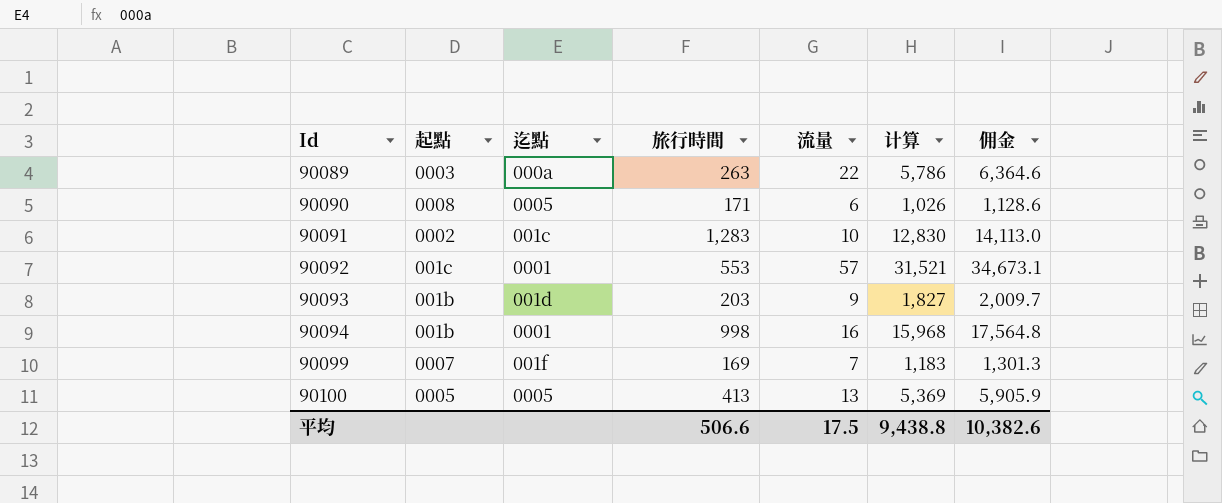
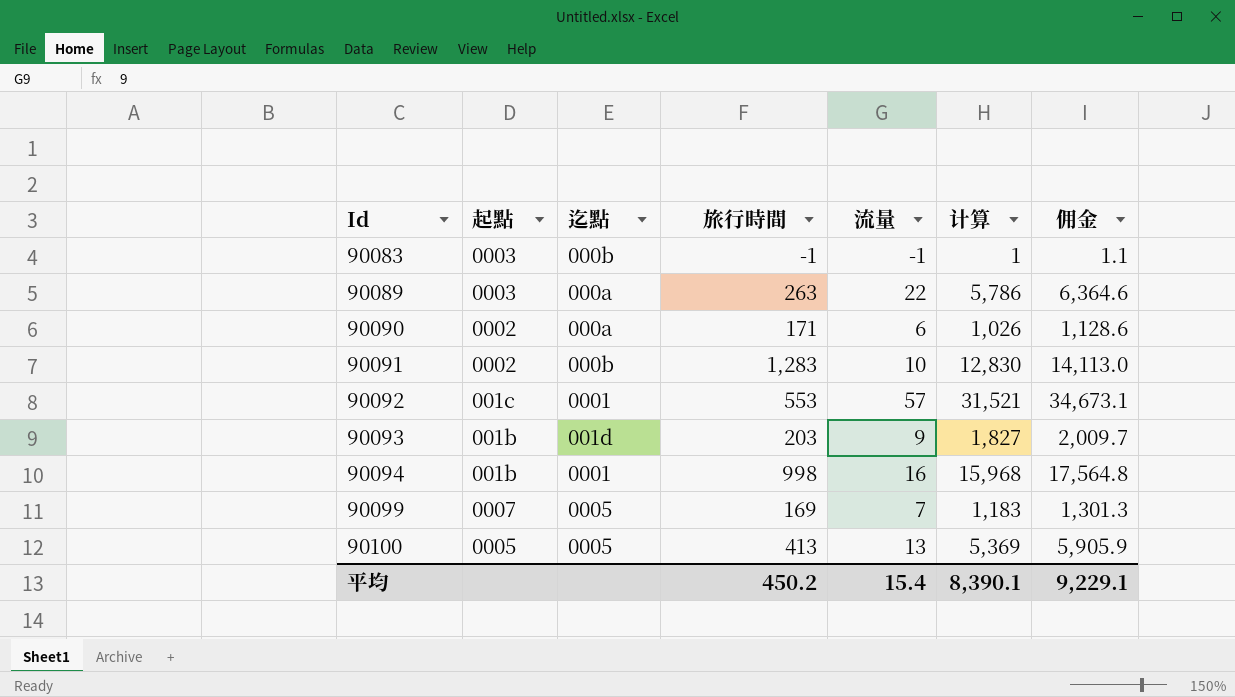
row 90083: none -> 0003 | 000b | -1 | -1 | 1 | 1.1
90090 | 起點: 0008 -> 0002
90090 | 迄點: 0005 -> 000a
90091 | 迄點: 001c -> 000b
90099 | 迄點: 001f -> 0005
平均 | 旅行時間: 506.6 -> 450.2
平均 | 流量: 17.5 -> 15.4
平均 | 计算: 9,438.8 -> 8,390.1
平均 | 佣金: 10,382.6 -> 9,229.1

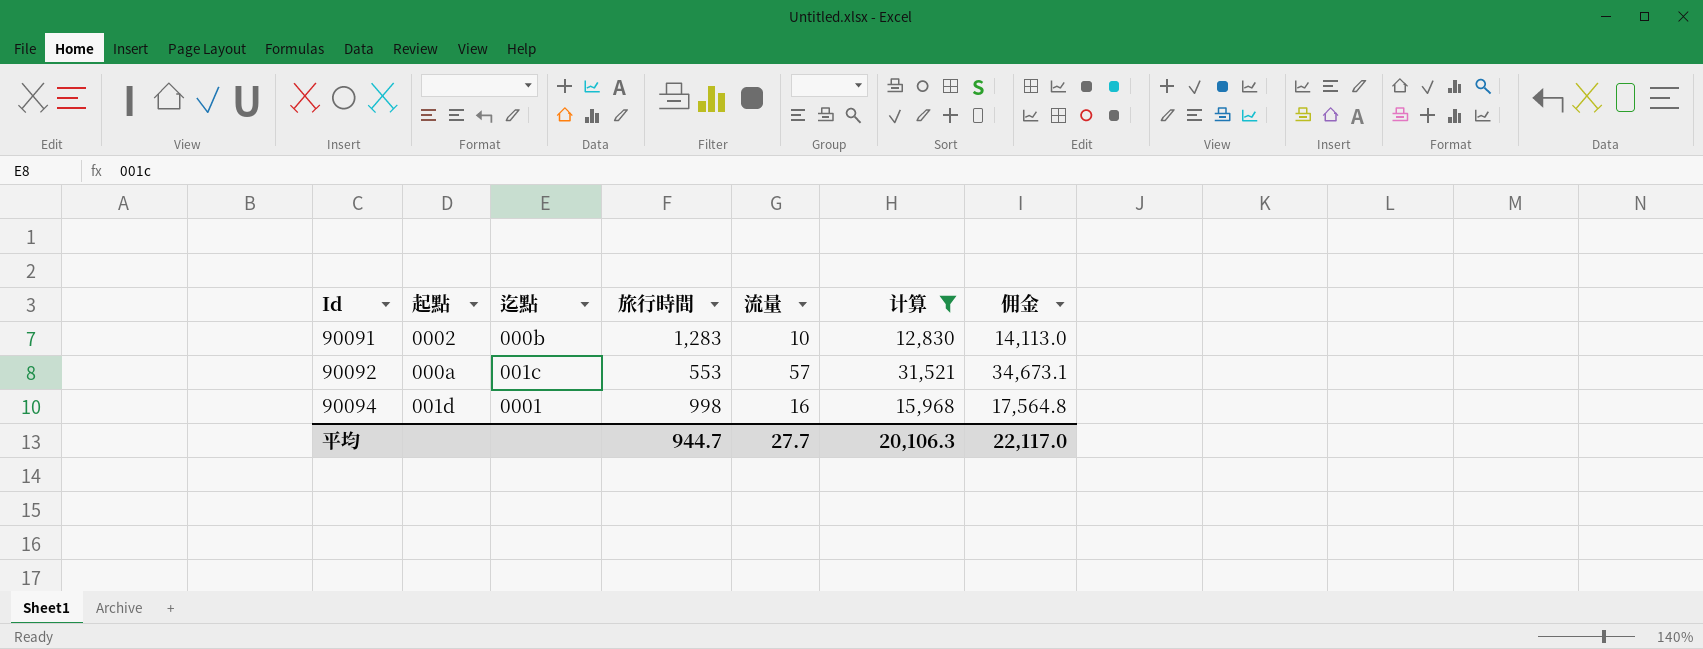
filter: none -> 计算 >= 12,830
90092 | 起點: 001c -> 000a
90092 | 迄點: 0001 -> 001c
90094 | 起點: 001b -> 001d
平均 | 旅行時間: 450.2 -> 944.7
平均 | 流量: 15.4 -> 27.7
平均 | 计算: 8,390.1 -> 20,106.3
平均 | 佣金: 9,229.1 -> 22,117.0

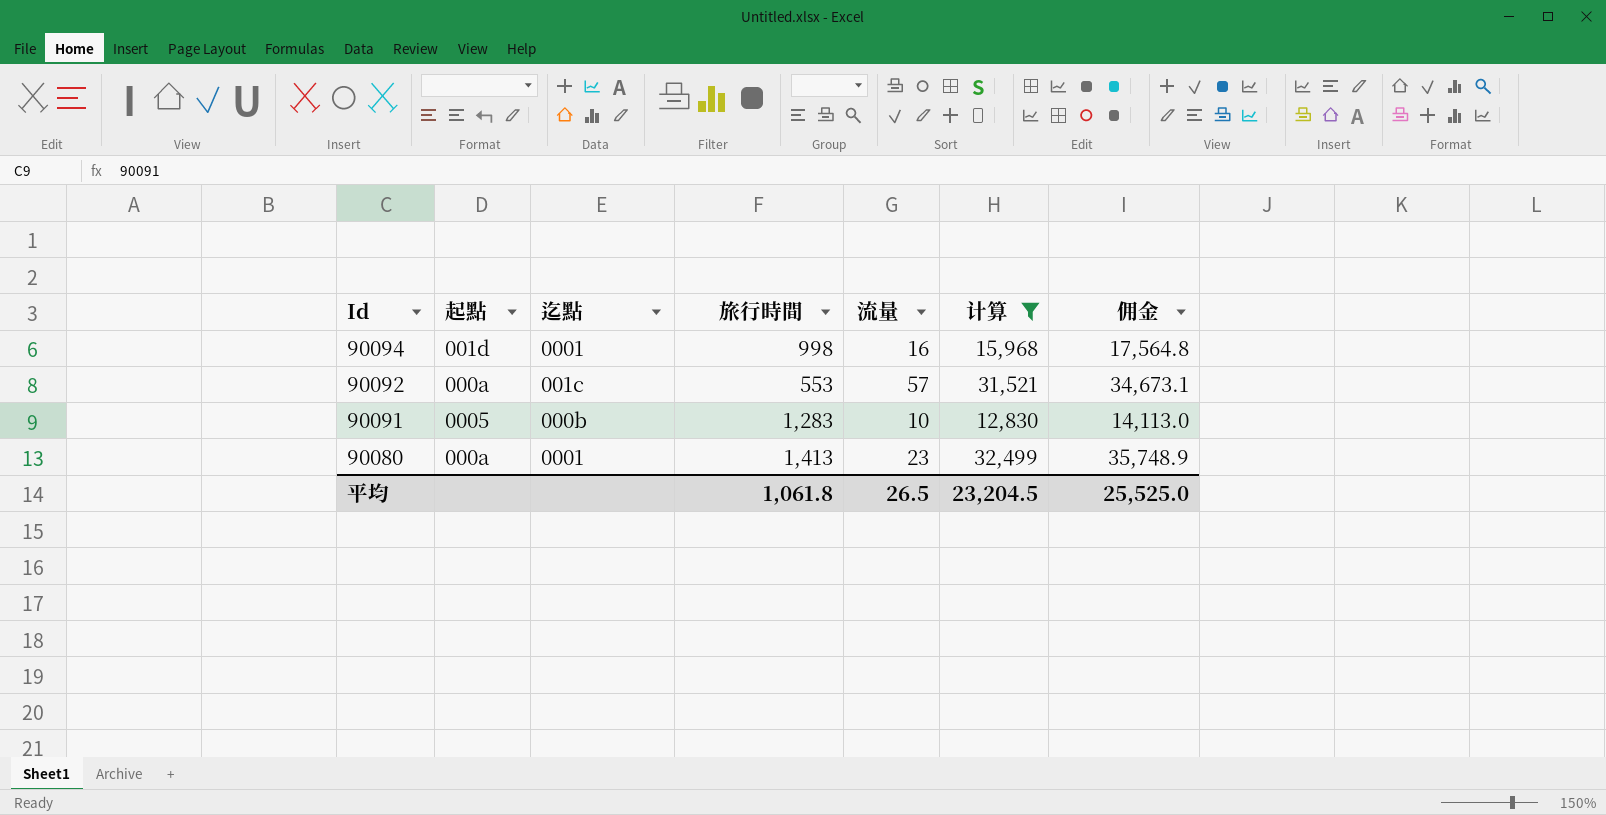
row order: Id ascending -> Id descending
90091 | 起點: 0002 -> 0005
row 90080: none -> 000a | 0001 | 1,413 | 23 | 32,499 | 35,748.9
平均 | 旅行時間: 944.7 -> 1,061.8
平均 | 流量: 27.7 -> 26.5
平均 | 计算: 20,106.3 -> 23,204.5
平均 | 佣金: 22,117.0 -> 25,525.0

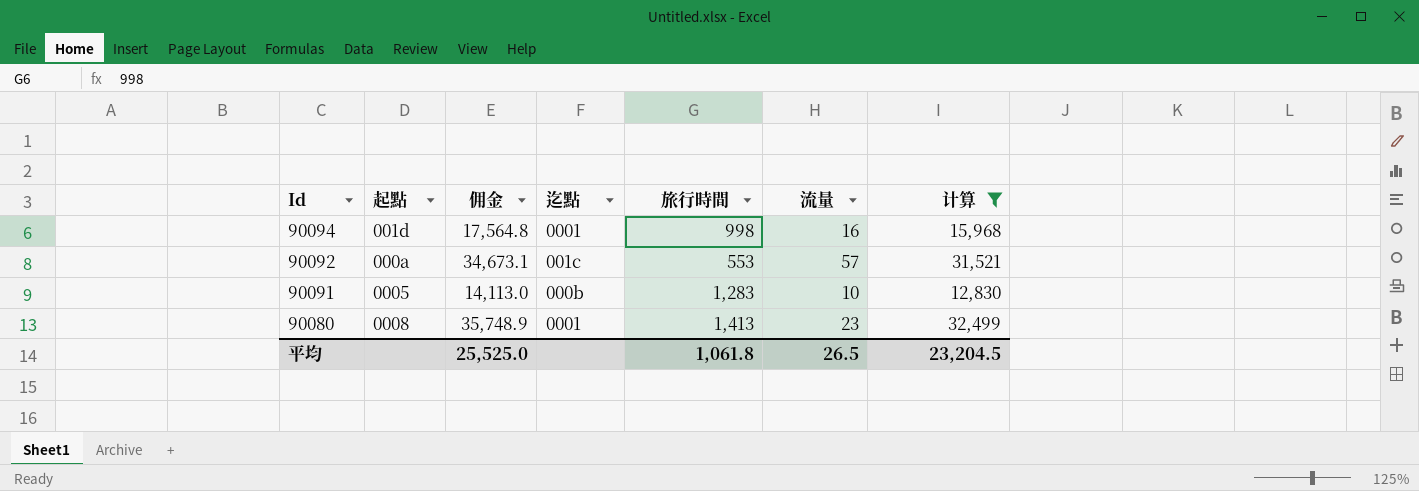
column 佣金 | position: 7 -> 3
90080 | 起點: 000a -> 0008

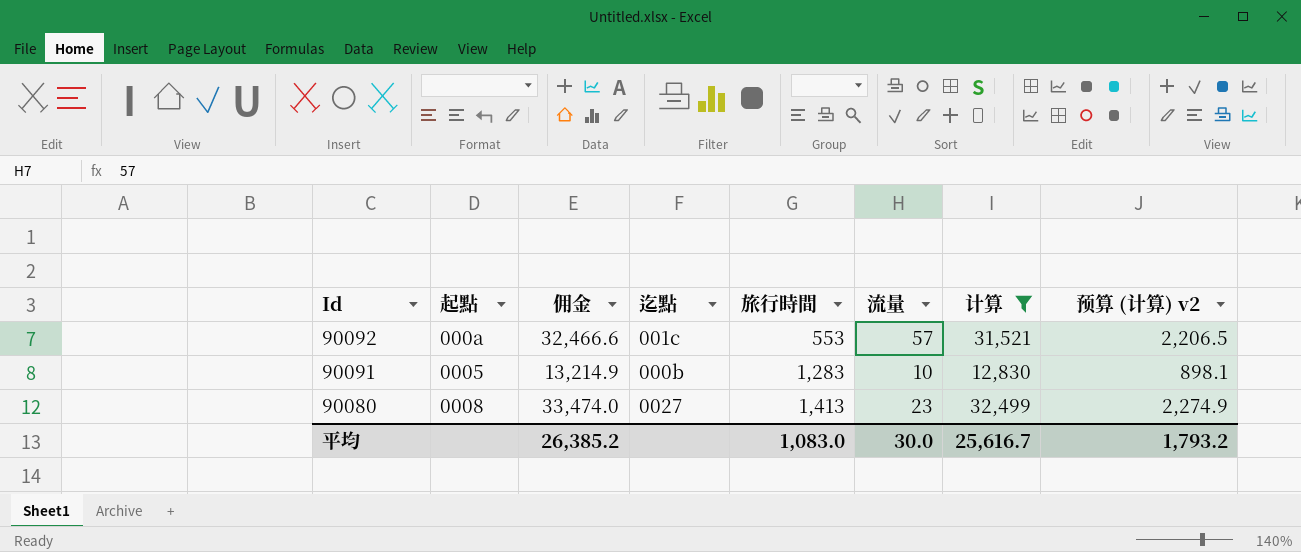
column 佣金 | formula: [计算] * 1.1 -> [计算] * 1.03
column 预算 (计算) v2 | formula: none -> [计算] * 0.07
row 90094: 001d | 17,564.8 | 0001 | 998 | 16 | 15,968 -> none
90080 | 迄點: 0001 -> 0027
平均 | 佣金: 25,525.0 -> 26,385.2
平均 | 旅行時間: 1,061.8 -> 1,083.0
平均 | 流量: 26.5 -> 30.0
平均 | 计算: 23,204.5 -> 25,616.7

